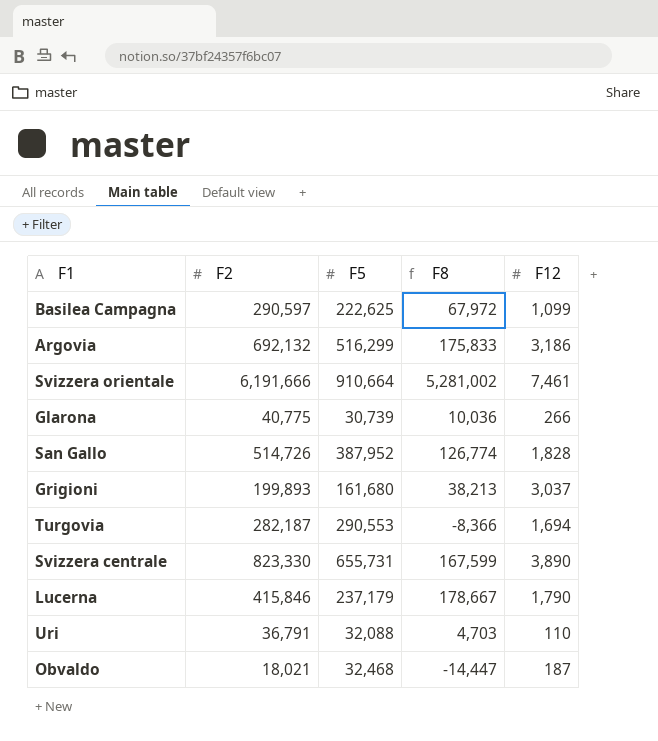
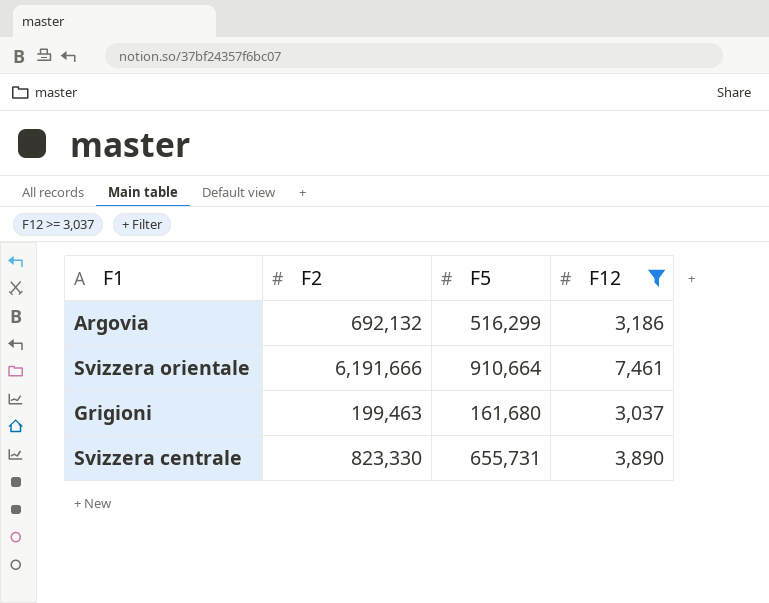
filter: none -> F12 >= 3,037
column F8 | formula: [F2] - [F5] -> none
Grigioni | F2: 199,893 -> 199,463

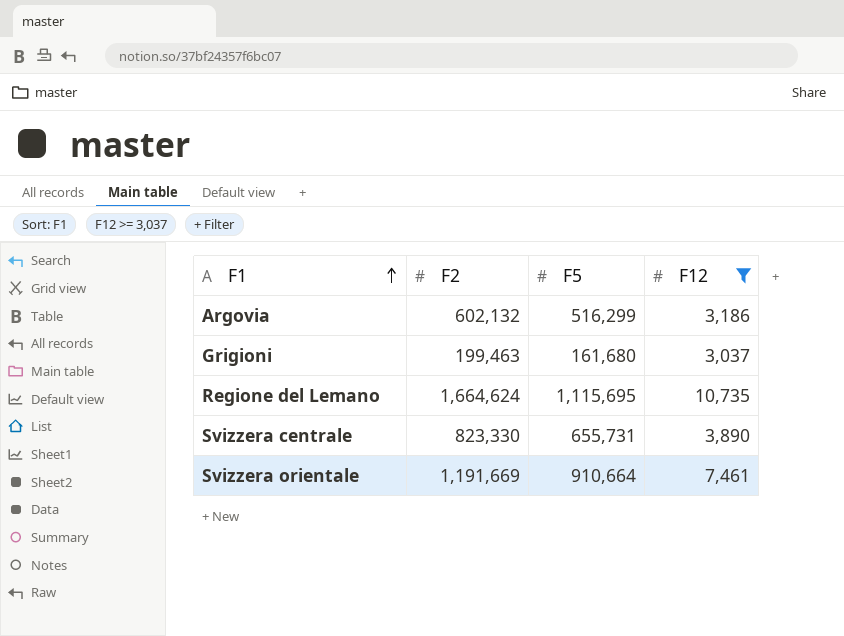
row order: none -> F1 ascending
Argovia | F2: 692,132 -> 602,132
row Regione del Lemano: none -> 1,664,624 | 1,115,695 | 10,735
Svizzera orientale | F2: 6,191,666 -> 1,191,669

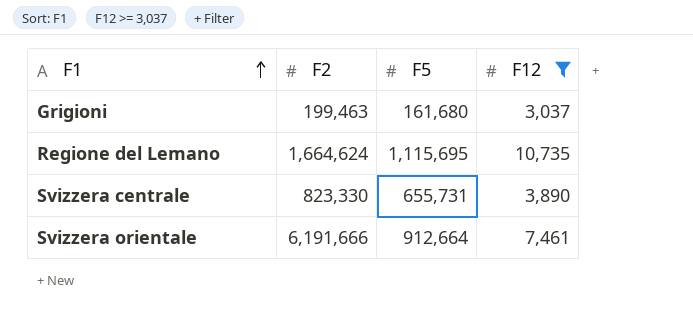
row Argovia: 602,132 | 516,299 | 3,186 -> none
Svizzera orientale | F2: 1,191,669 -> 6,191,666
Svizzera orientale | F5: 910,664 -> 912,664

